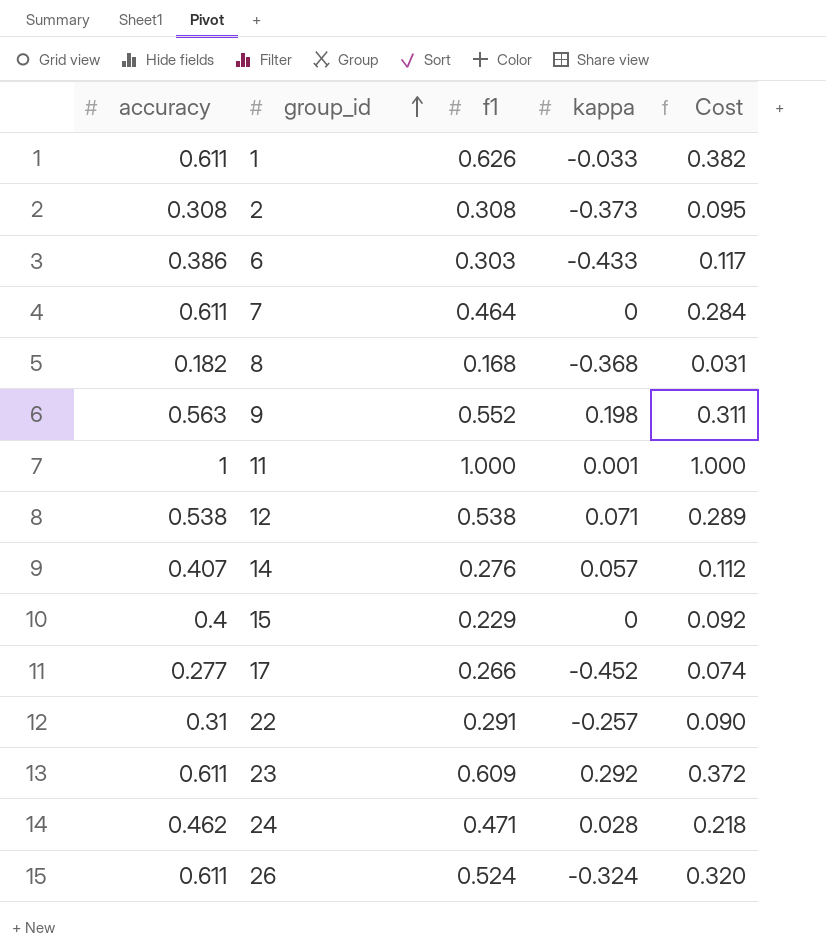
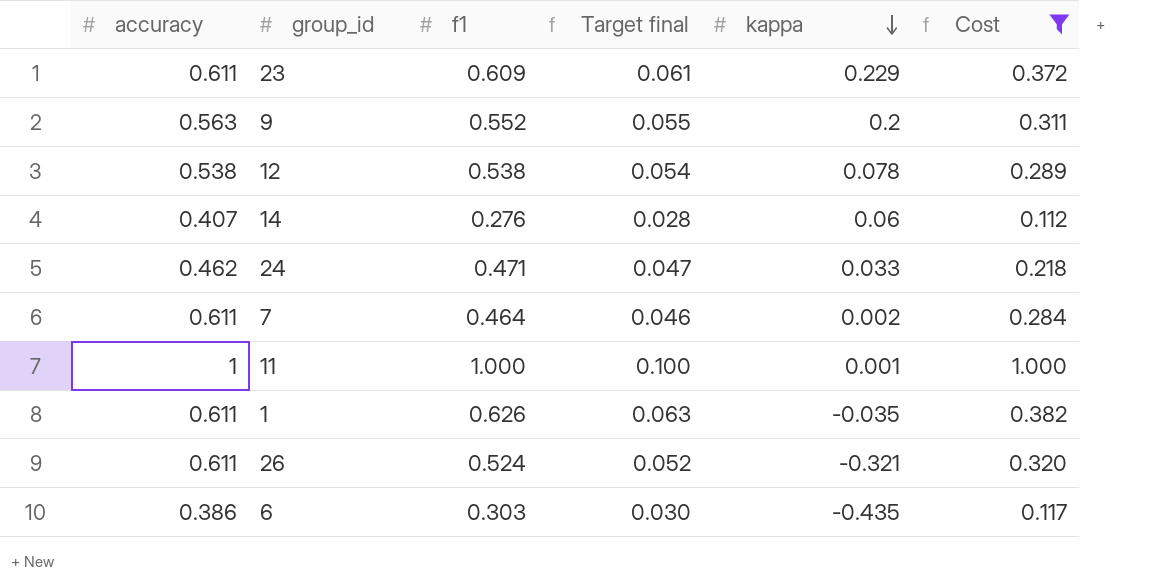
filter: none -> Cost >= 0.112
row order: group_id ascending -> kappa descending
column Target final | formula: none -> [f1] * 0.1
23 | kappa: 0.292 -> 0.229
9 | kappa: 0.198 -> 0.2
12 | kappa: 0.071 -> 0.078
14 | kappa: 0.057 -> 0.06
24 | kappa: 0.028 -> 0.033
7 | kappa: 0 -> 0.002
1 | kappa: -0.033 -> -0.035
26 | kappa: -0.324 -> -0.321
6 | kappa: -0.433 -> -0.435

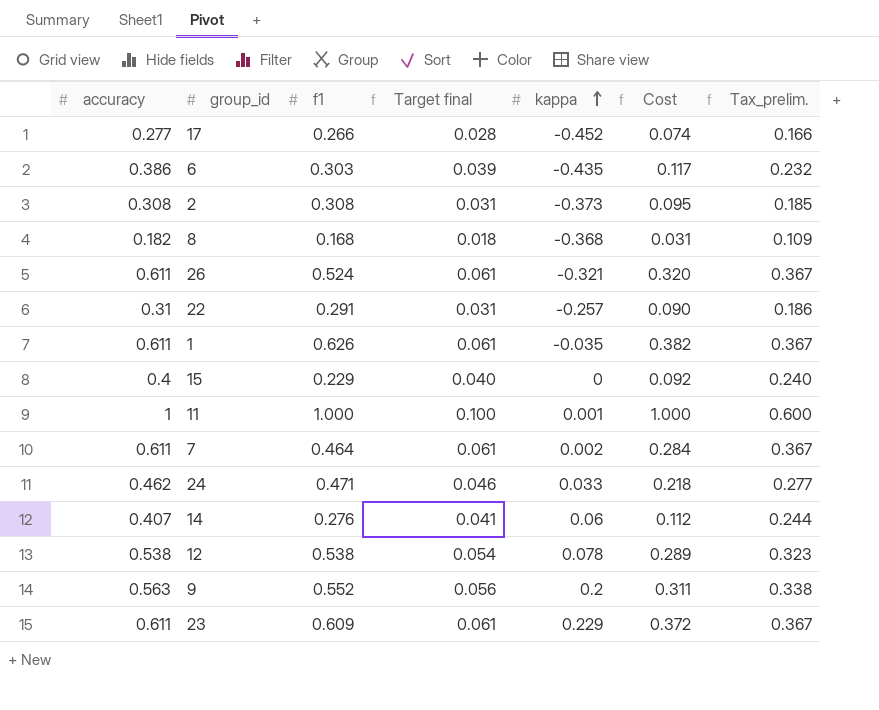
filter: Cost >= 0.112 -> none
row order: kappa descending -> kappa ascending
column Target final | formula: [f1] * 0.1 -> [accuracy] * 0.1
column Tax_prelim. | formula: none -> [accuracy] * 0.6

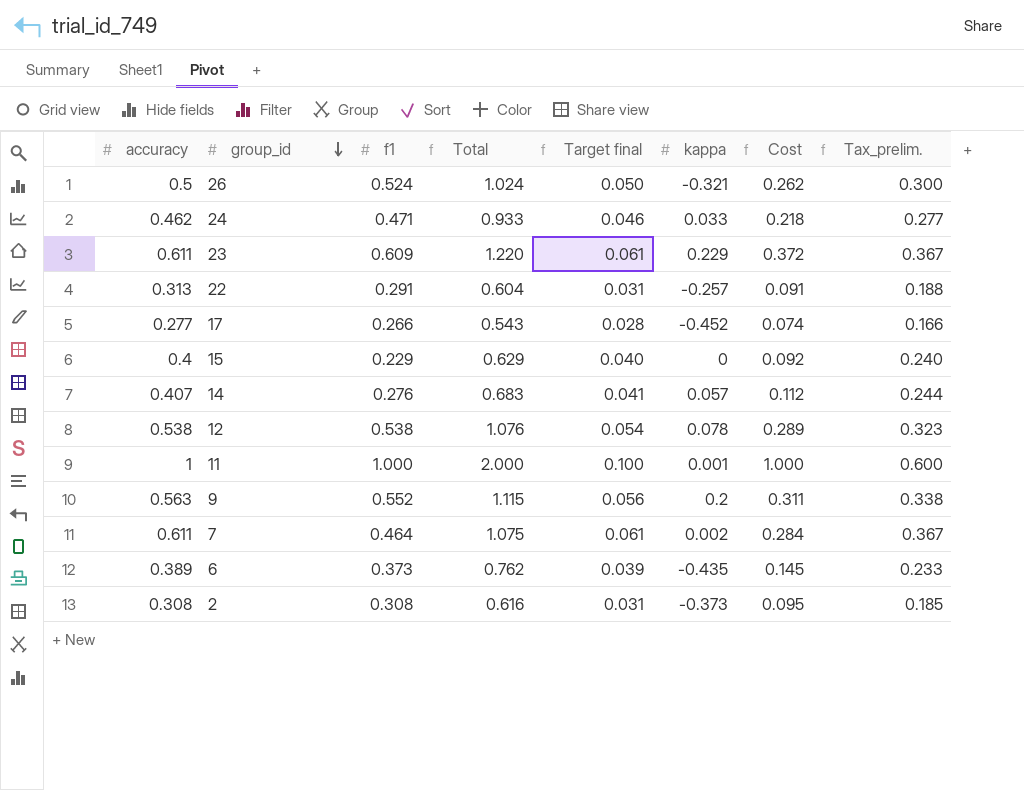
row order: kappa ascending -> group_id descending
column Total | formula: none -> [accuracy] + [f1]
row 8: 0.182 | 0.168 | 0.018 | -0.368 | 0.031 | 0.109 -> none
row 1: 0.611 | 0.626 | 0.061 | -0.035 | 0.382 | 0.367 -> none
26 | accuracy: 0.611 -> 0.5
26 | Target final: 0.061 -> 0.050
26 | Cost: 0.320 -> 0.262
26 | Tax_prelim.: 0.367 -> 0.300
22 | accuracy: 0.31 -> 0.313
22 | Cost: 0.090 -> 0.091
22 | Tax_prelim.: 0.186 -> 0.188
14 | kappa: 0.06 -> 0.057
6 | accuracy: 0.386 -> 0.389
6 | f1: 0.303 -> 0.373
6 | Cost: 0.117 -> 0.145
6 | Tax_prelim.: 0.232 -> 0.233

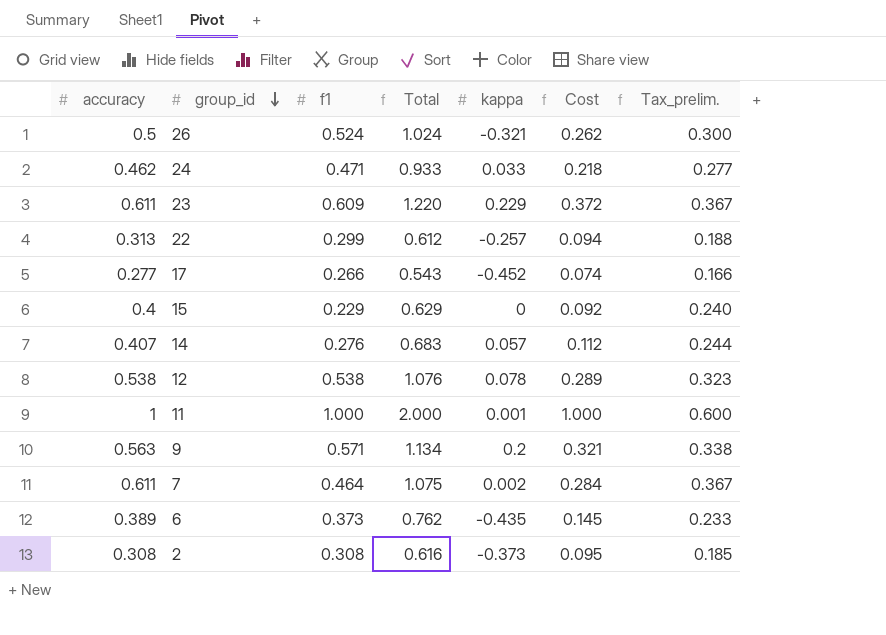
column Target final | formula: [accuracy] * 0.1 -> none
22 | f1: 0.291 -> 0.299
22 | Total: 0.604 -> 0.612
22 | Cost: 0.091 -> 0.094
9 | f1: 0.552 -> 0.571
9 | Total: 1.115 -> 1.134
9 | Cost: 0.311 -> 0.321

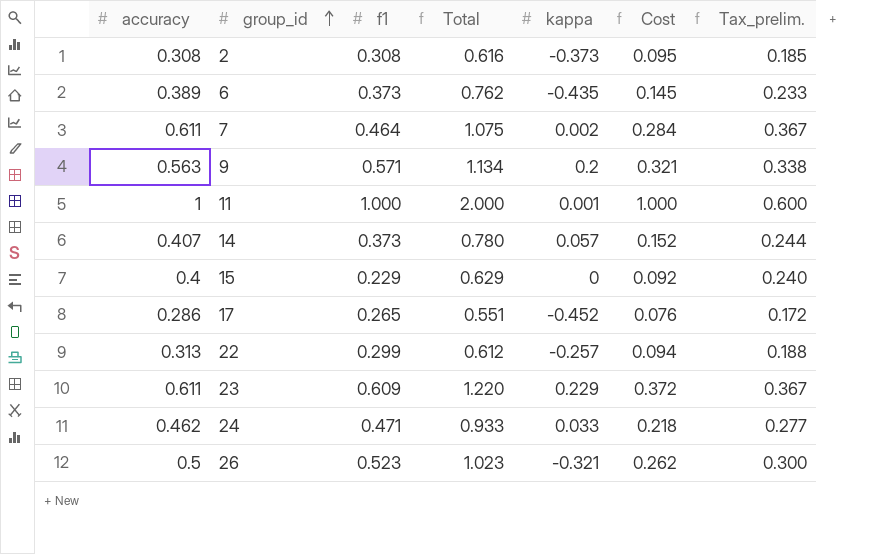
row order: group_id descending -> group_id ascending
row 12: 0.538 | 0.538 | 1.076 | 0.078 | 0.289 | 0.323 -> none
14 | f1: 0.276 -> 0.373
14 | Total: 0.683 -> 0.780
14 | Cost: 0.112 -> 0.152
17 | accuracy: 0.277 -> 0.286
17 | f1: 0.266 -> 0.265
17 | Total: 0.543 -> 0.551
17 | Cost: 0.074 -> 0.076
17 | Tax_prelim.: 0.166 -> 0.172
26 | f1: 0.524 -> 0.523
26 | Total: 1.024 -> 1.023

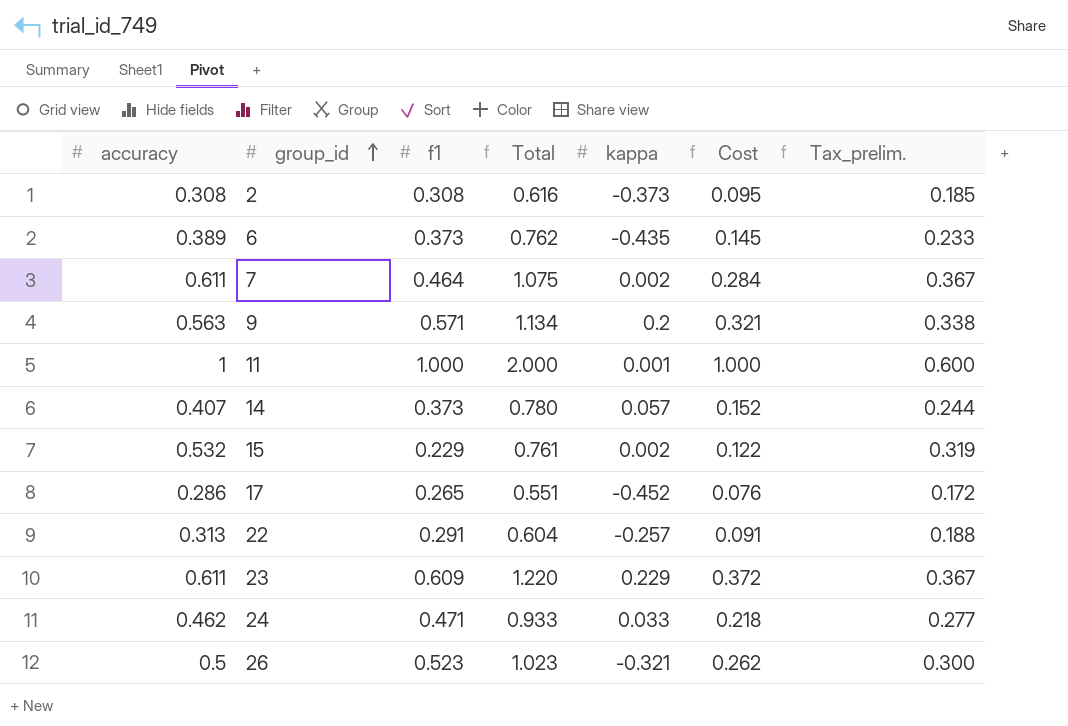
15 | accuracy: 0.4 -> 0.532
15 | Total: 0.629 -> 0.761
15 | kappa: 0 -> 0.002
15 | Cost: 0.092 -> 0.122
15 | Tax_prelim.: 0.240 -> 0.319
22 | f1: 0.299 -> 0.291
22 | Total: 0.612 -> 0.604
22 | Cost: 0.094 -> 0.091

